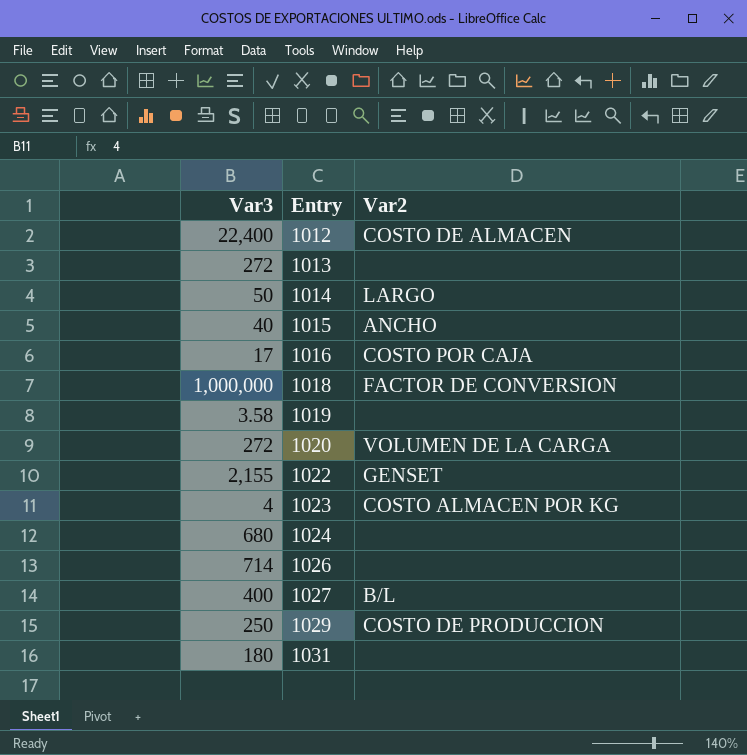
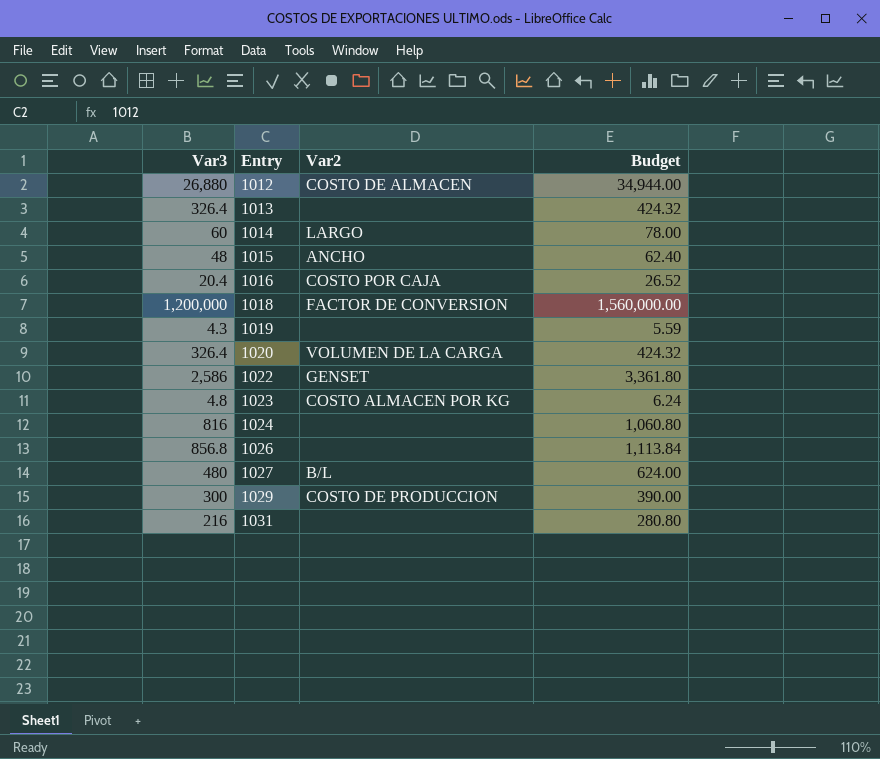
column Budget | formula: none -> [Var3] * 1.3
1012 | Var3: 22,400 -> 26,880
1013 | Var3: 272 -> 326.4
1014 | Var3: 50 -> 60
1015 | Var3: 40 -> 48
1016 | Var3: 17 -> 20.4
1018 | Var3: 1,000,000 -> 1,200,000
1019 | Var3: 3.58 -> 4.3
1020 | Var3: 272 -> 326.4
1022 | Var3: 2,155 -> 2,586
1023 | Var3: 4 -> 4.8
1024 | Var3: 680 -> 816
1026 | Var3: 714 -> 856.8
1027 | Var3: 400 -> 480
1029 | Var3: 250 -> 300
1031 | Var3: 180 -> 216

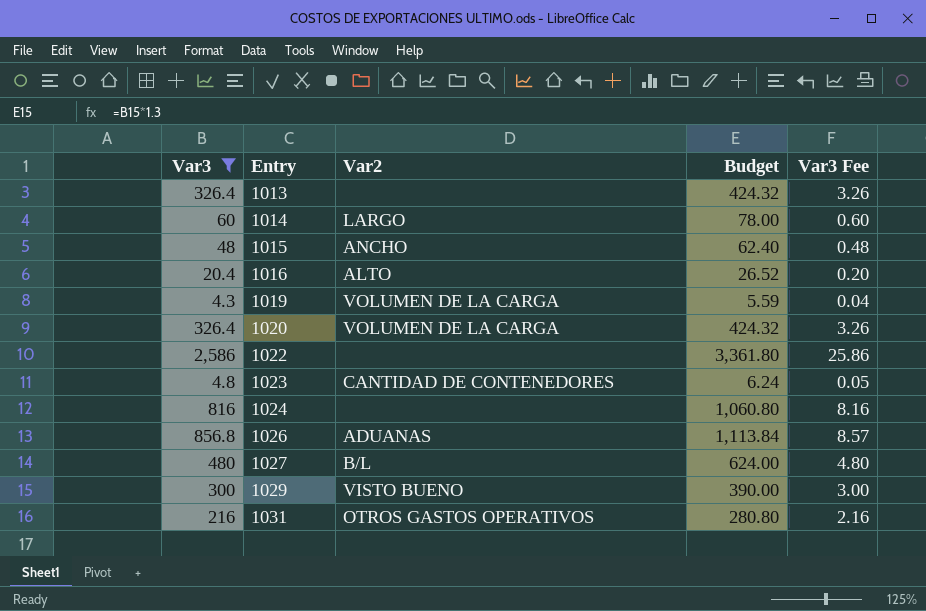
filter: none -> Var3 <= 2,586
column Var3 Fee | formula: none -> [Var3] * 0.01
1016 | Var2: COSTO POR CAJA -> ALTO
1019 | Var2: none -> VOLUMEN DE LA CARGA
1022 | Var2: GENSET -> none
1023 | Var2: COSTO ALMACEN POR KG -> CANTIDAD DE CONTENEDORES
1026 | Var2: none -> ADUANAS
1029 | Var2: COSTO DE PRODUCCION -> VISTO BUENO
1031 | Var2: none -> OTROS GASTOS OPERATIVOS

